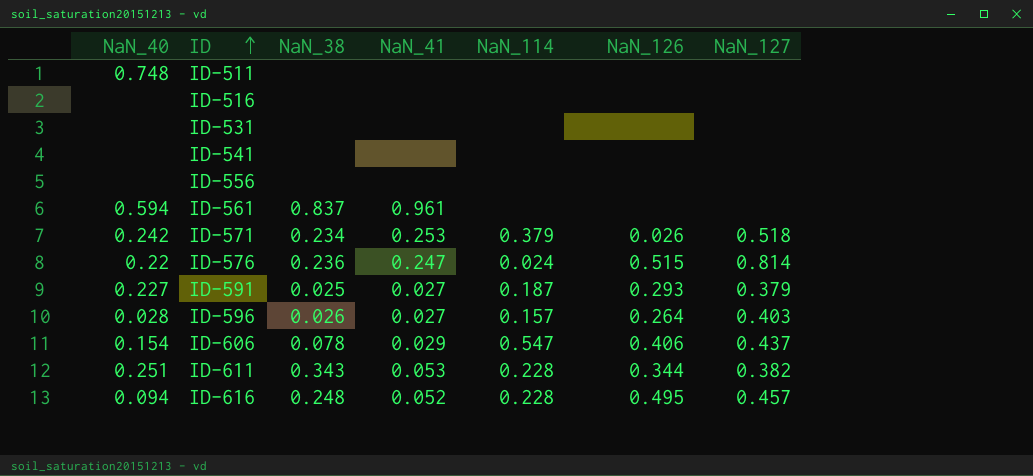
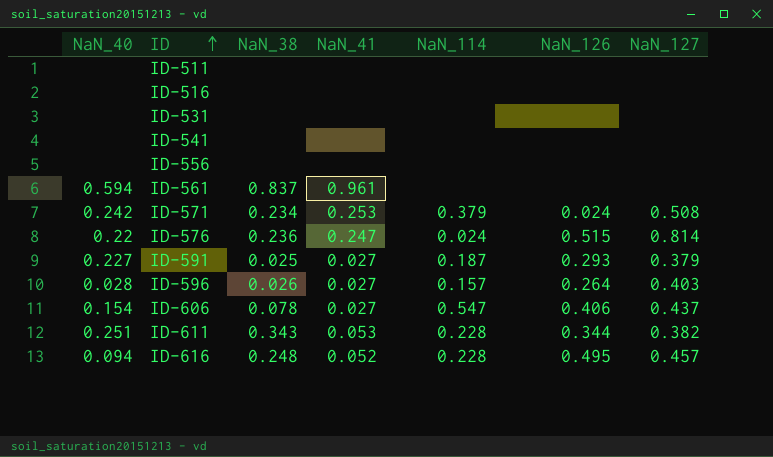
ID-511 | NaN_40: 0.748 -> none
ID-571 | NaN_126: 0.026 -> 0.024
ID-571 | NaN_127: 0.518 -> 0.508
ID-606 | NaN_41: 0.029 -> 0.027

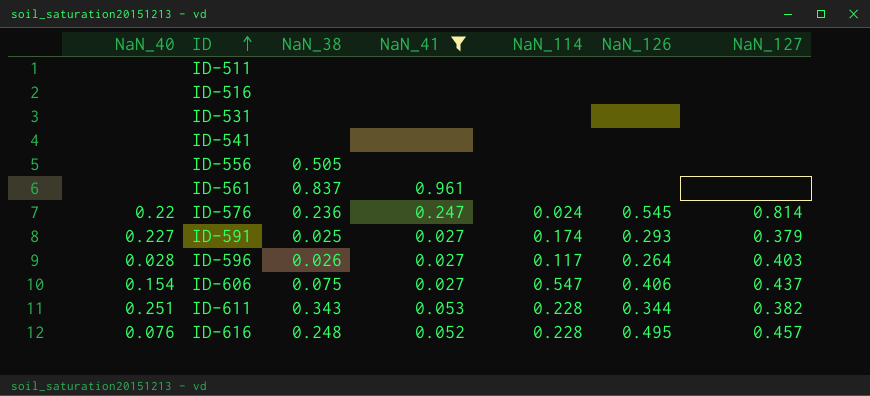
filter: none -> NaN_41 != 0.253
ID-556 | NaN_38: none -> 0.505
ID-561 | NaN_40: 0.594 -> none
ID-576 | NaN_126: 0.515 -> 0.545
ID-591 | NaN_114: 0.187 -> 0.174
ID-596 | NaN_114: 0.157 -> 0.117
ID-606 | NaN_38: 0.078 -> 0.075
ID-616 | NaN_40: 0.094 -> 0.076

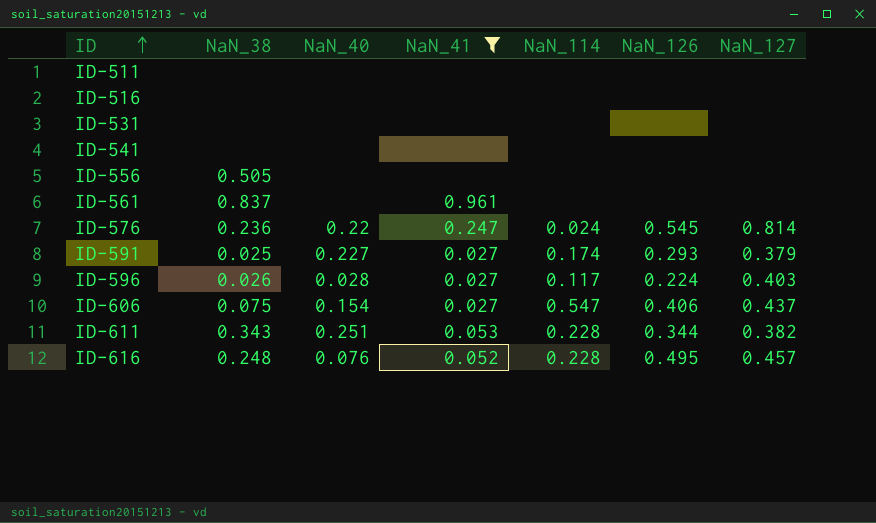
column NaN_40 | position: 1 -> 3
ID-596 | NaN_126: 0.264 -> 0.224

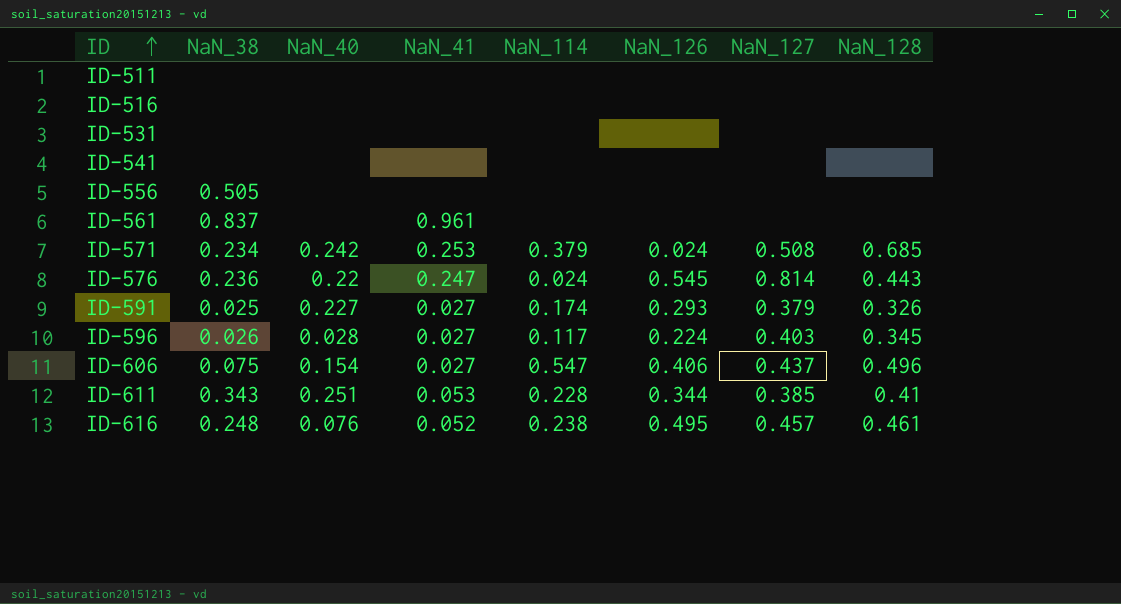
filter: NaN_41 != 0.253 -> none
column NaN_128 | position: none -> 8
ID-611 | NaN_127: 0.382 -> 0.385
ID-616 | NaN_114: 0.228 -> 0.238

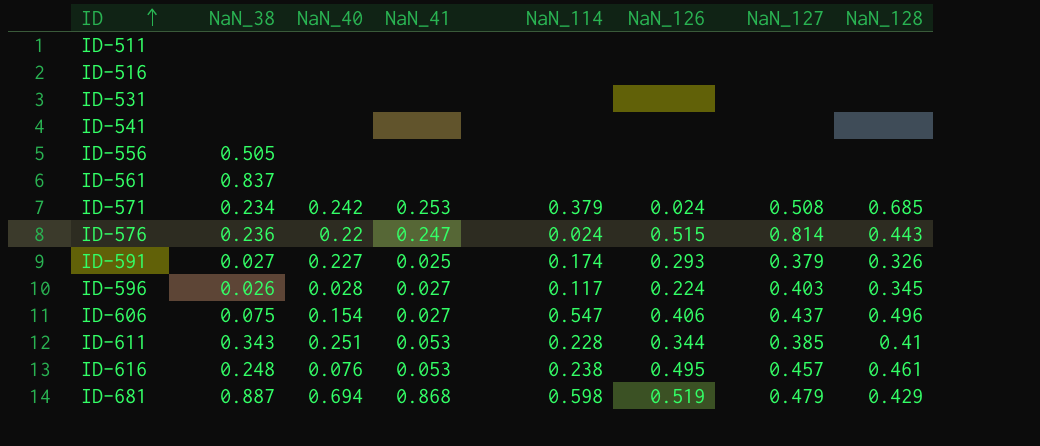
ID-561 | NaN_41: 0.961 -> none
ID-576 | NaN_126: 0.545 -> 0.515
ID-591 | NaN_38: 0.025 -> 0.027
ID-591 | NaN_41: 0.027 -> 0.025
ID-616 | NaN_41: 0.052 -> 0.053
row ID-681: none -> 0.887 | 0.694 | 0.868 | 0.598 | 0.519 | 0.479 | 0.429

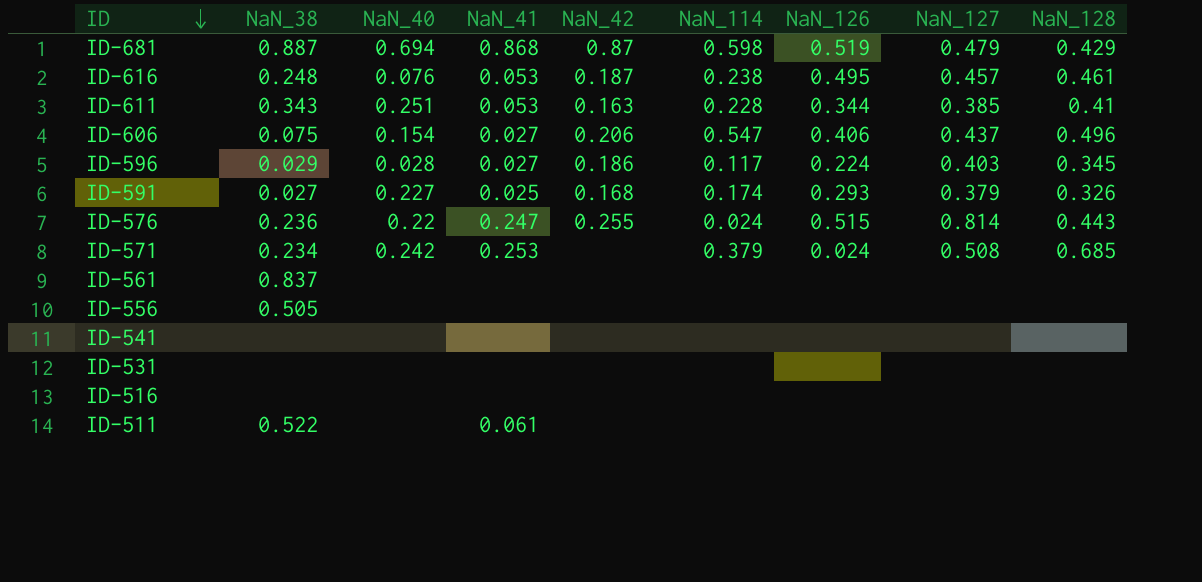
row order: ID ascending -> ID descending
column NaN_42 | position: none -> 5
ID-596 | NaN_38: 0.026 -> 0.029
ID-511 | NaN_38: none -> 0.522
ID-511 | NaN_41: none -> 0.061

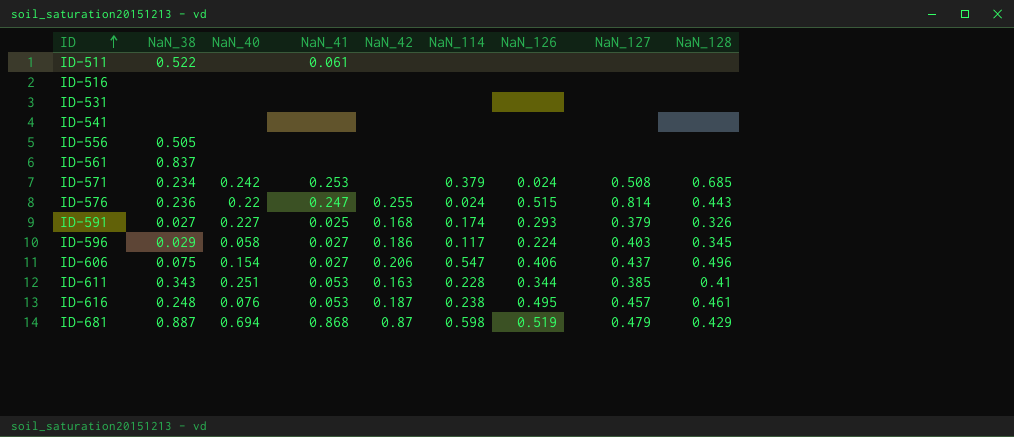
row order: ID descending -> ID ascending
ID-596 | NaN_40: 0.028 -> 0.058

